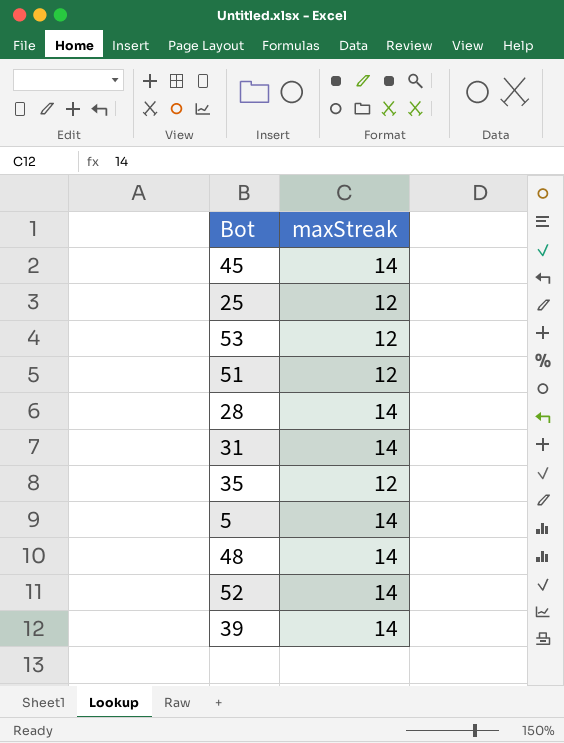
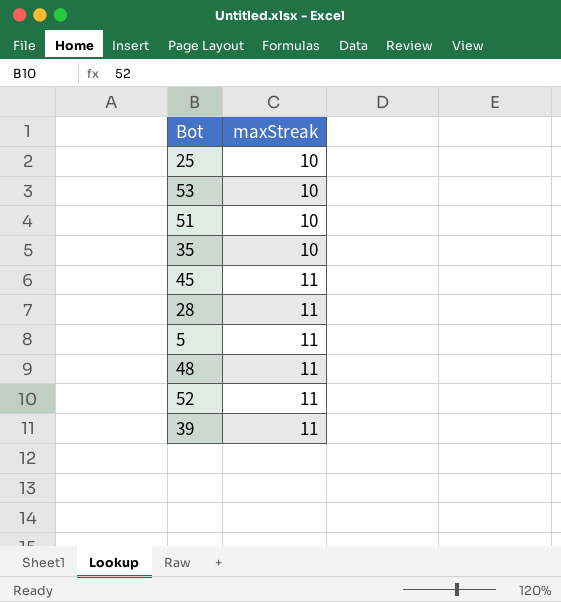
row order: none -> maxStreak ascending
row 31: 14 -> none
25 | maxStreak: 12 -> 10
53 | maxStreak: 12 -> 10
51 | maxStreak: 12 -> 10
35 | maxStreak: 12 -> 10
45 | maxStreak: 14 -> 11
28 | maxStreak: 14 -> 11
5 | maxStreak: 14 -> 11
48 | maxStreak: 14 -> 11
52 | maxStreak: 14 -> 11
39 | maxStreak: 14 -> 11

